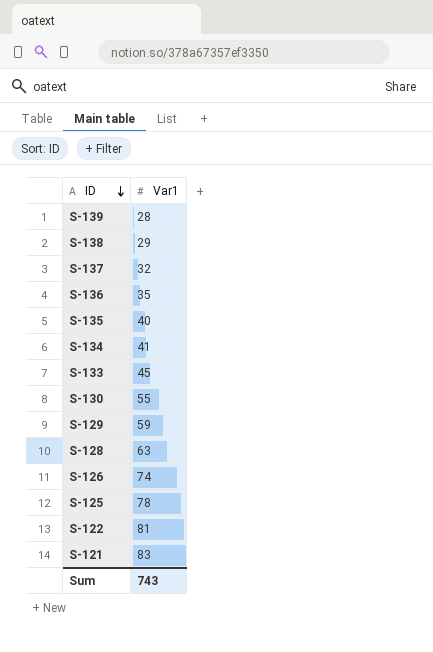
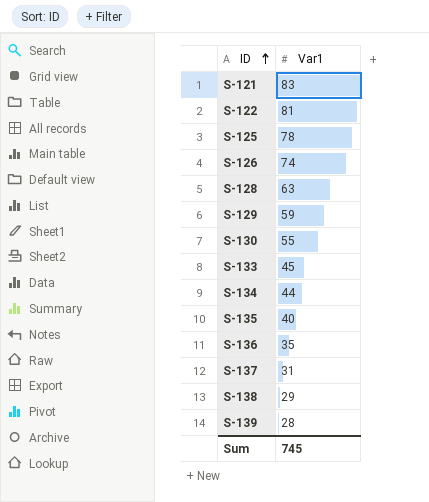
row order: ID descending -> ID ascending
S-134 | Var1: 41 -> 44
S-137 | Var1: 32 -> 31
Sum | Var1: 743 -> 745

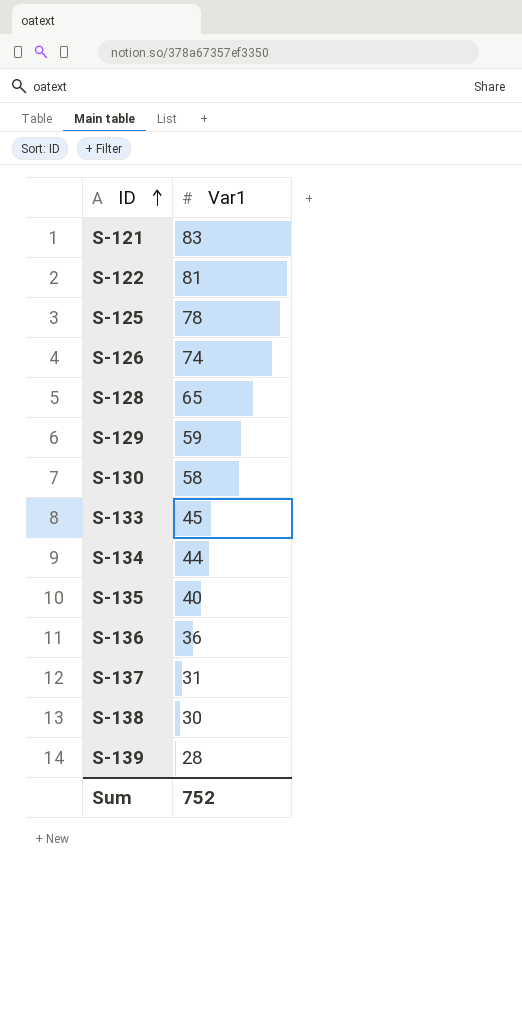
S-128 | Var1: 63 -> 65
S-130 | Var1: 55 -> 58
S-136 | Var1: 35 -> 36
S-138 | Var1: 29 -> 30
Sum | Var1: 745 -> 752

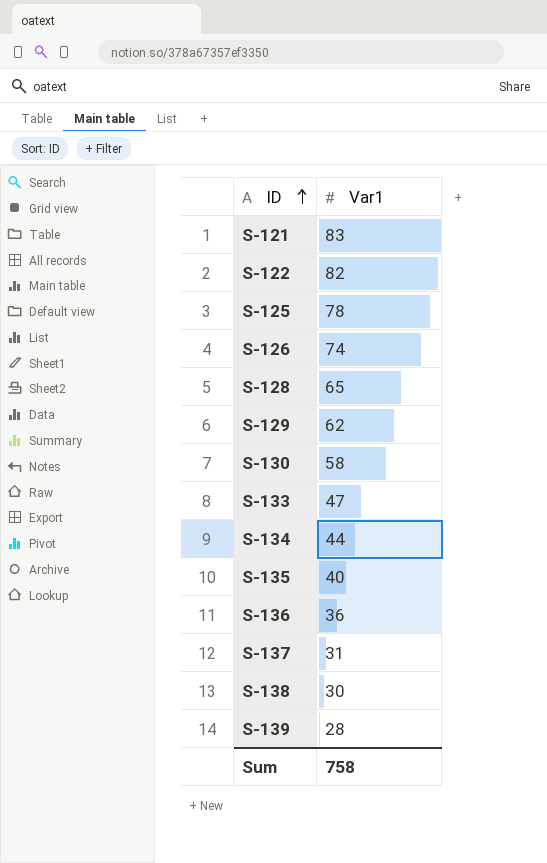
S-122 | Var1: 81 -> 82
S-129 | Var1: 59 -> 62
S-133 | Var1: 45 -> 47
Sum | Var1: 752 -> 758

